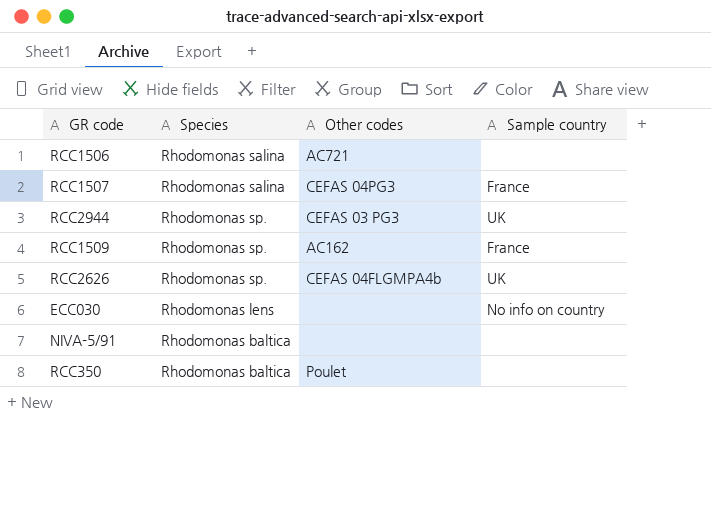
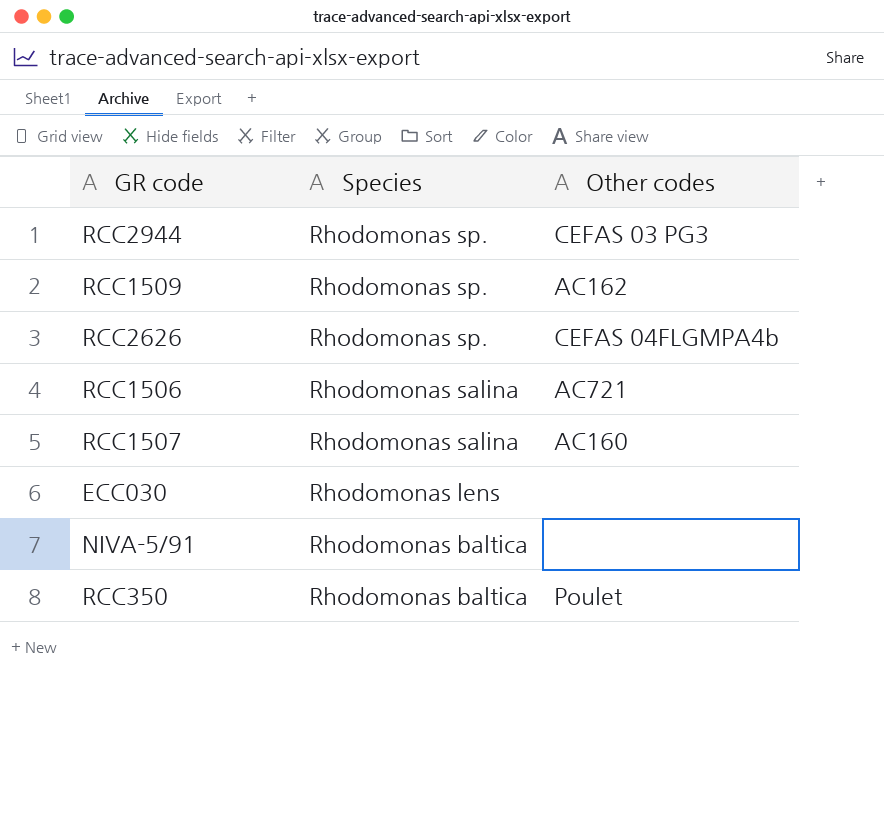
row order: none -> Species descending
column Sample country | position: 4 -> none
RCC1507 | Other codes: CEFAS 04PG3 -> AC160

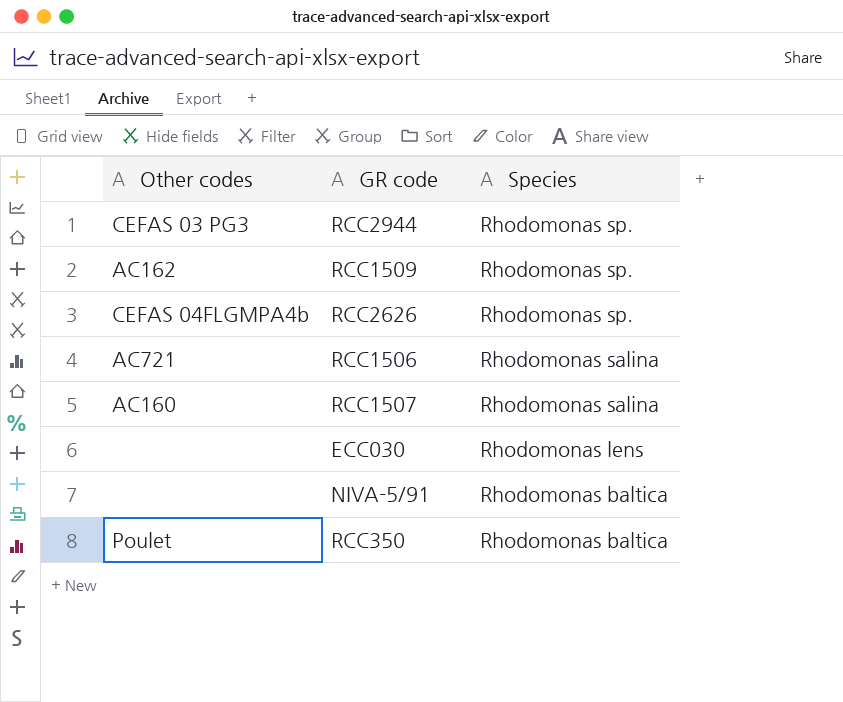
column Other codes | position: 3 -> 1

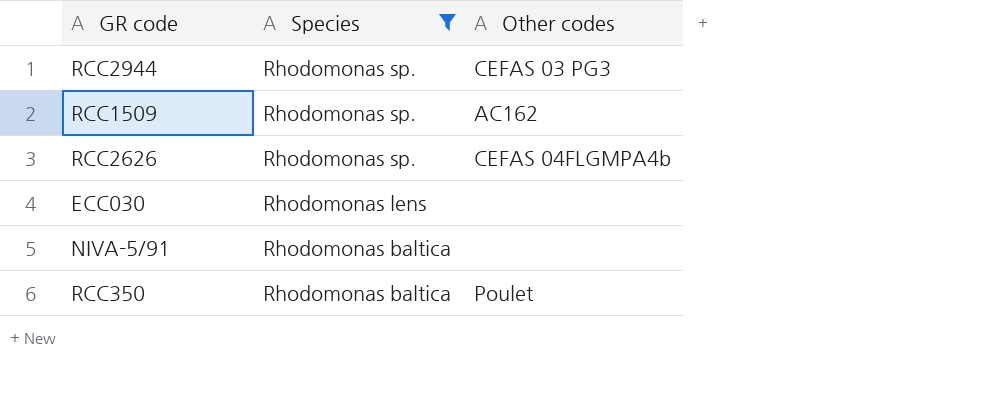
filter: none -> Species != Rhodomonas salina
column Other codes | position: 1 -> 3

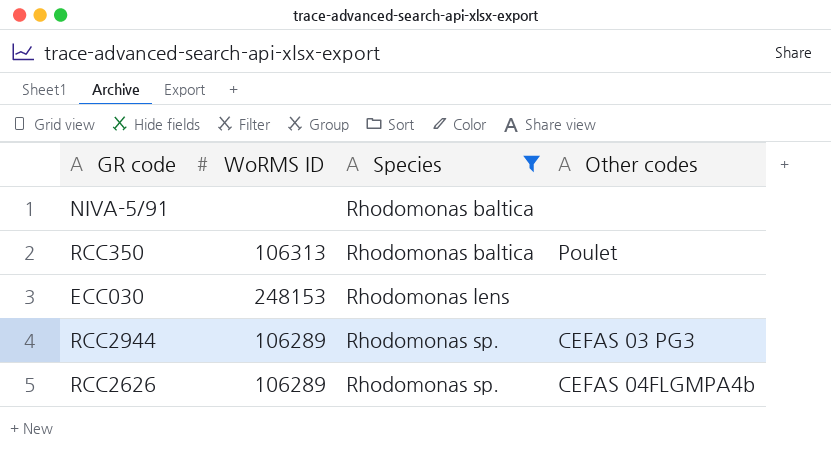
row order: Species descending -> Species ascending
column WoRMS ID | position: none -> 2
row RCC1509: Rhodomonas sp. | AC162 -> none

